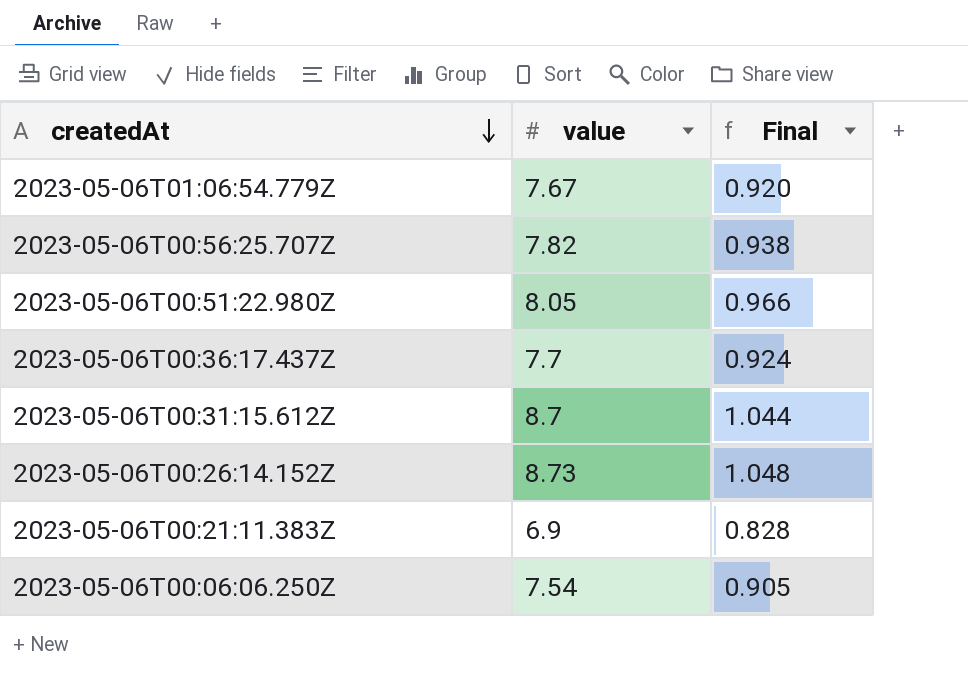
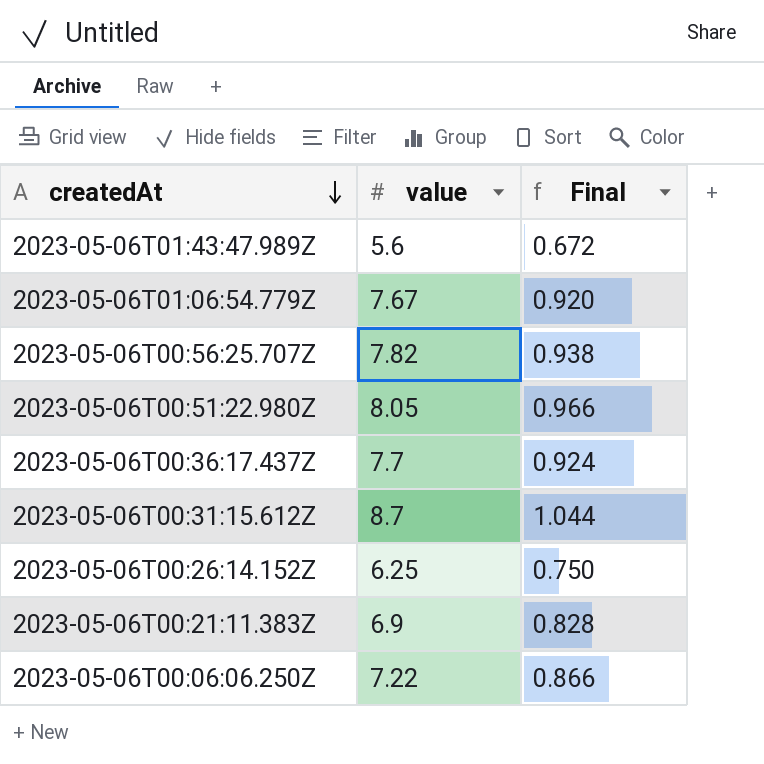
row 2023-05-06T01:43:47.989Z: none -> 5.6 | 0.672
2023-05-06T00:26:14.152Z | value: 8.73 -> 6.25
2023-05-06T00:26:14.152Z | Final: 1.048 -> 0.750
2023-05-06T00:06:06.250Z | value: 7.54 -> 7.22
2023-05-06T00:06:06.250Z | Final: 0.905 -> 0.866

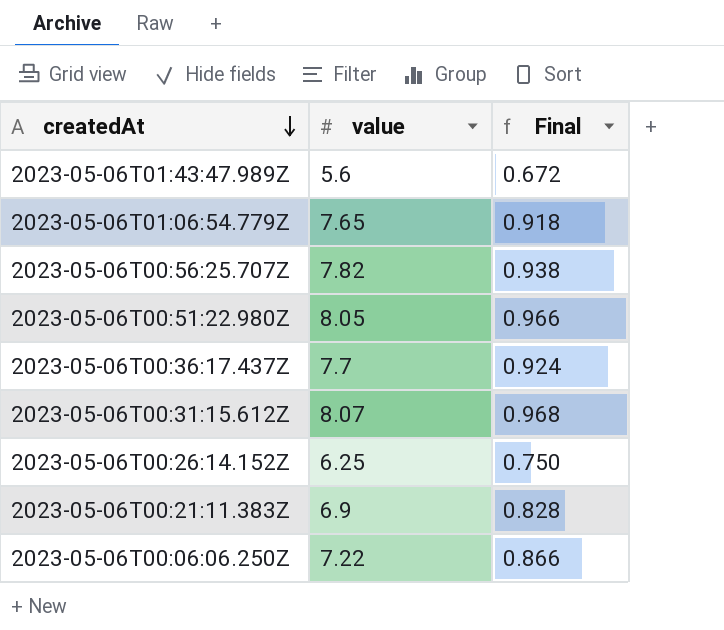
2023-05-06T01:06:54.779Z | value: 7.67 -> 7.65
2023-05-06T01:06:54.779Z | Final: 0.920 -> 0.918
2023-05-06T00:31:15.612Z | value: 8.7 -> 8.07
2023-05-06T00:31:15.612Z | Final: 1.044 -> 0.968

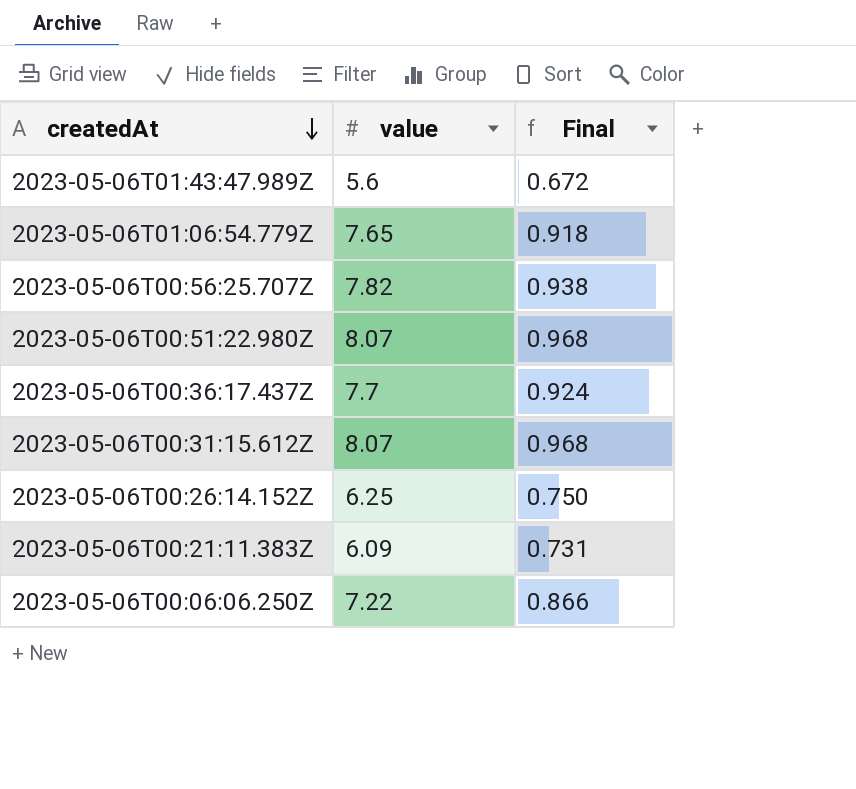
2023-05-06T00:51:22.980Z | value: 8.05 -> 8.07
2023-05-06T00:51:22.980Z | Final: 0.966 -> 0.968
2023-05-06T00:21:11.383Z | value: 6.9 -> 6.09
2023-05-06T00:21:11.383Z | Final: 0.828 -> 0.731

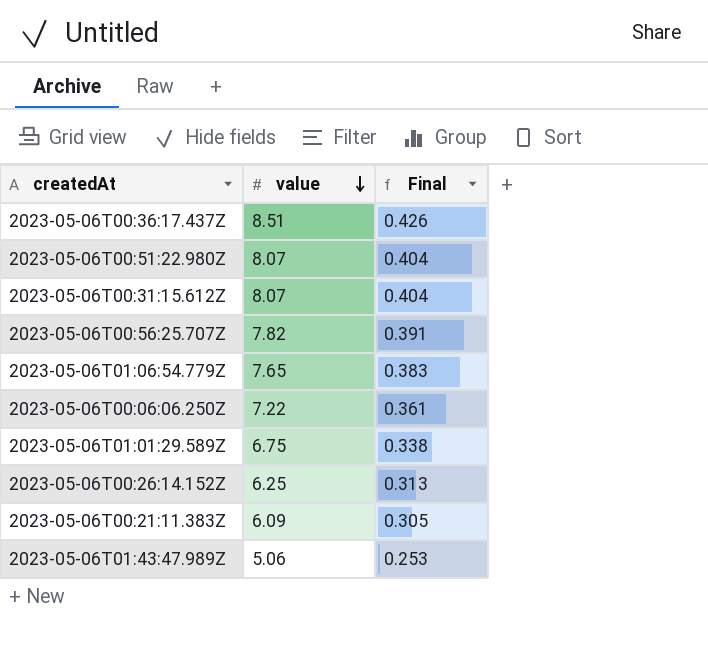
row order: createdAt descending -> value descending
column Final | formula: [value] * 0.12 -> [value] * 0.05
2023-05-06T00:36:17.437Z | value: 7.7 -> 8.51
row 2023-05-06T01:01:29.589Z: none -> 6.75 | 0.338
2023-05-06T01:43:47.989Z | value: 5.6 -> 5.06

